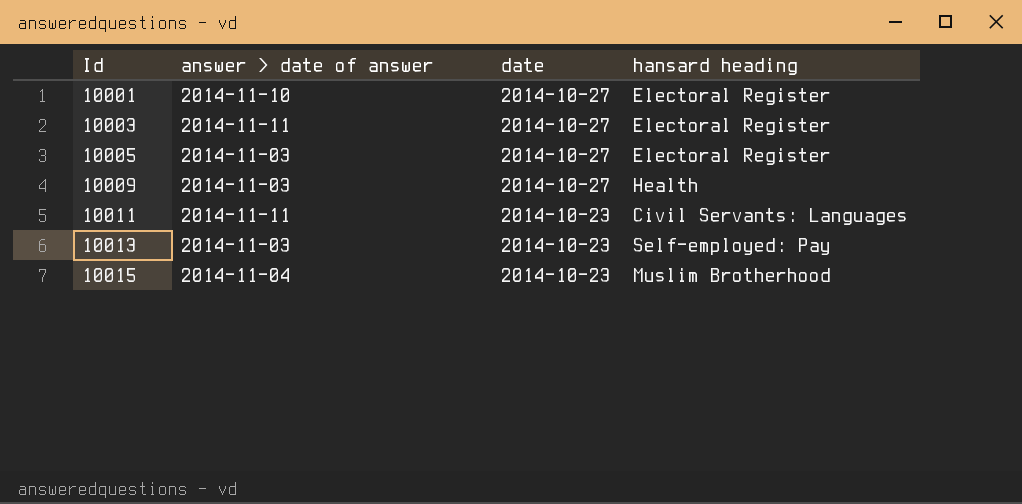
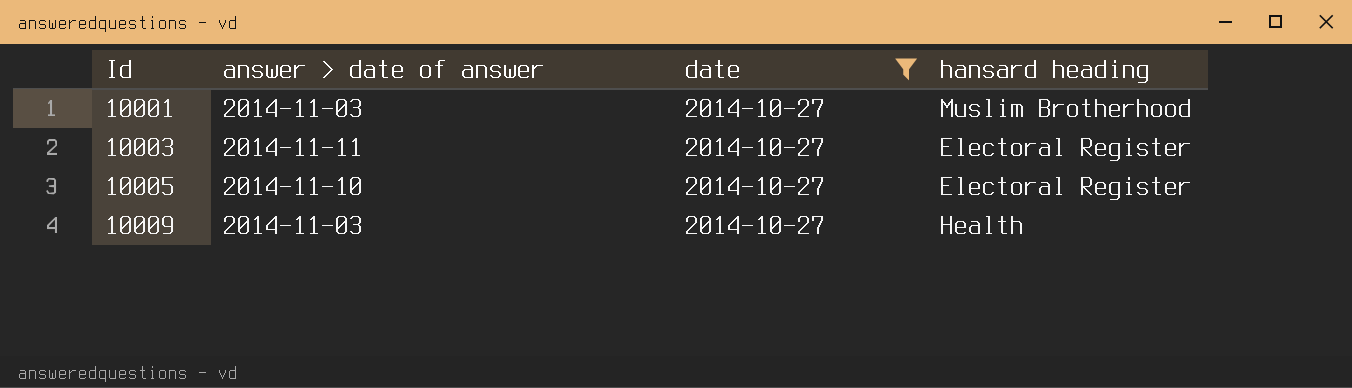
filter: none -> date = 2014-10-27
10001 | answer > date of answer: 2014-11-10 -> 2014-11-03
10001 | hansard heading: Electoral Register -> Muslim Brotherhood
10005 | answer > date of answer: 2014-11-03 -> 2014-11-10

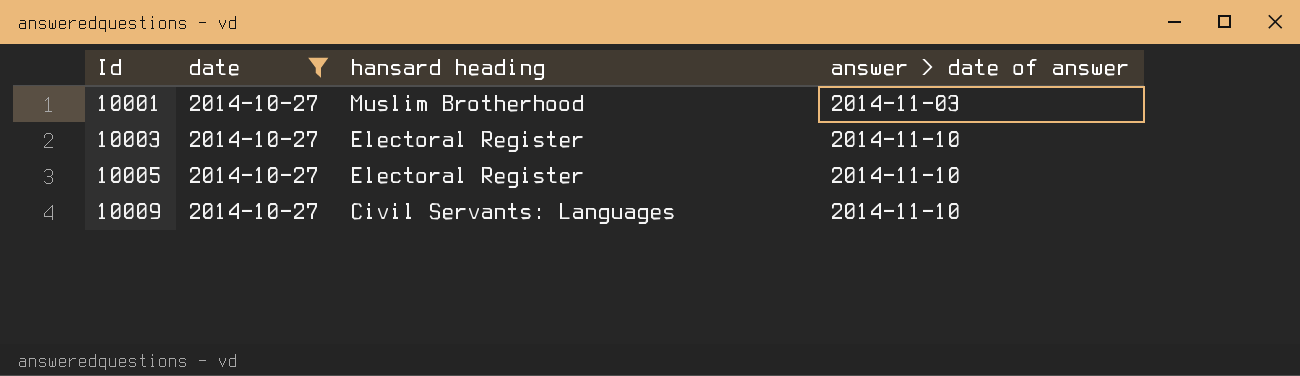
column answer > date of answer | position: 2 -> 4
10003 | answer > date of answer: 2014-11-11 -> 2014-11-10
10009 | hansard heading: Health -> Civil Servants: Languages
10009 | answer > date of answer: 2014-11-03 -> 2014-11-10

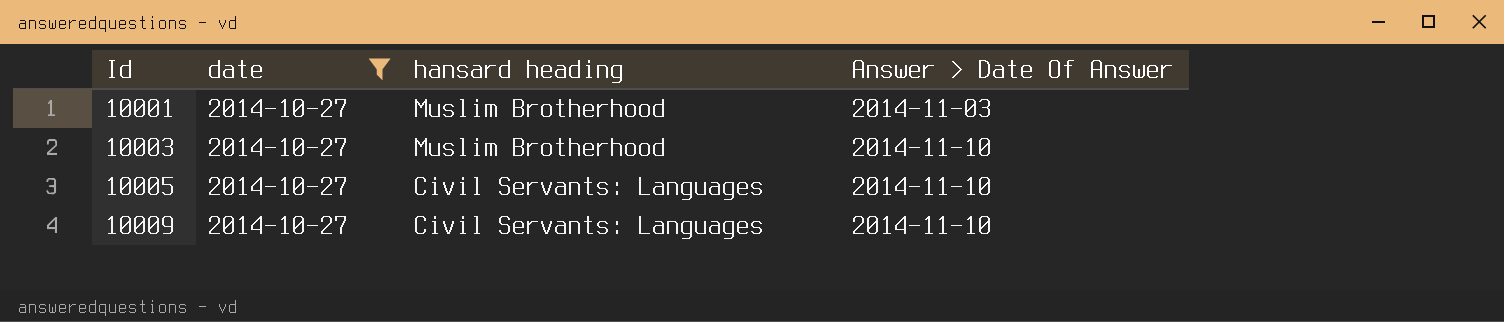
column name: answer > date of answer -> Answer > Date Of Answer
10003 | hansard heading: Electoral Register -> Muslim Brotherhood
10005 | hansard heading: Electoral Register -> Civil Servants: Languages

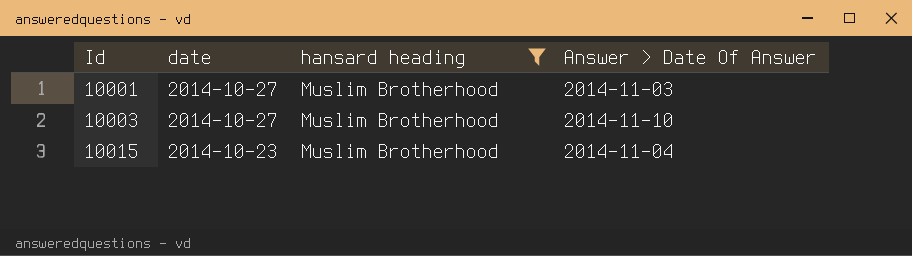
filter: date = 2014-10-27 -> hansard heading = Muslim Brotherhood

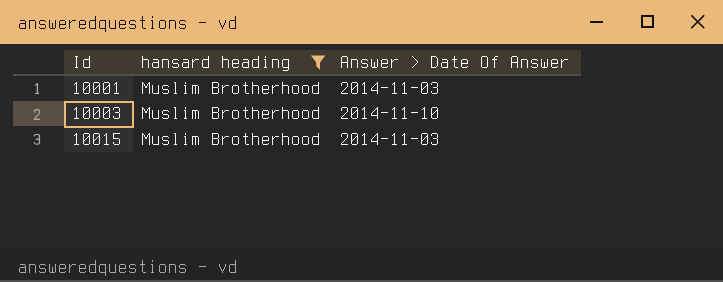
column date | position: 2 -> none
10015 | Answer > Date Of Answer: 2014-11-04 -> 2014-11-03

